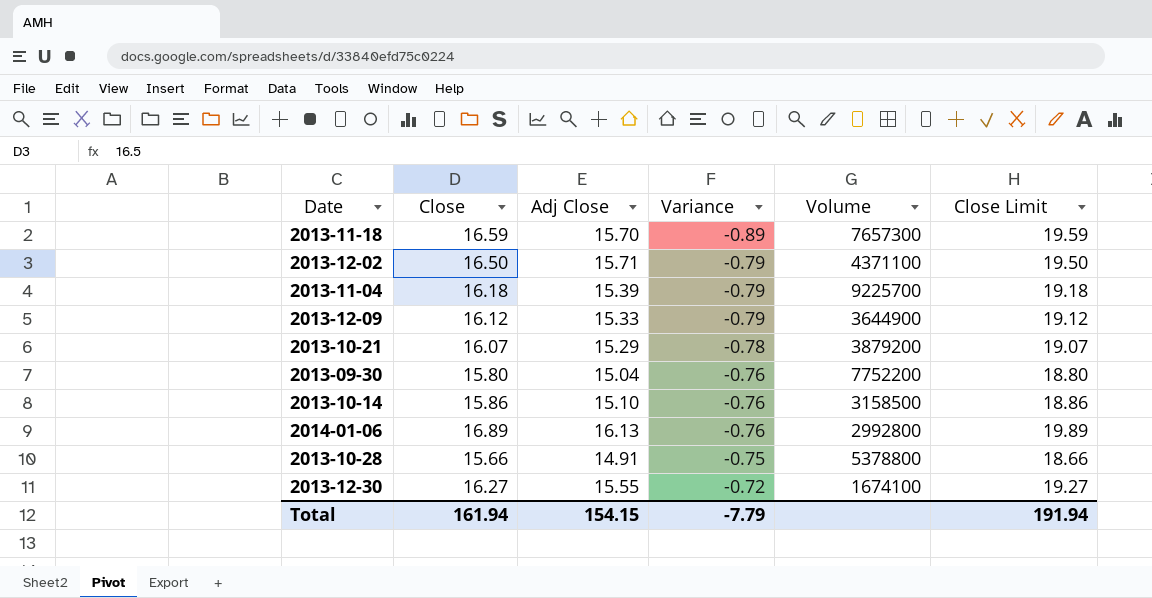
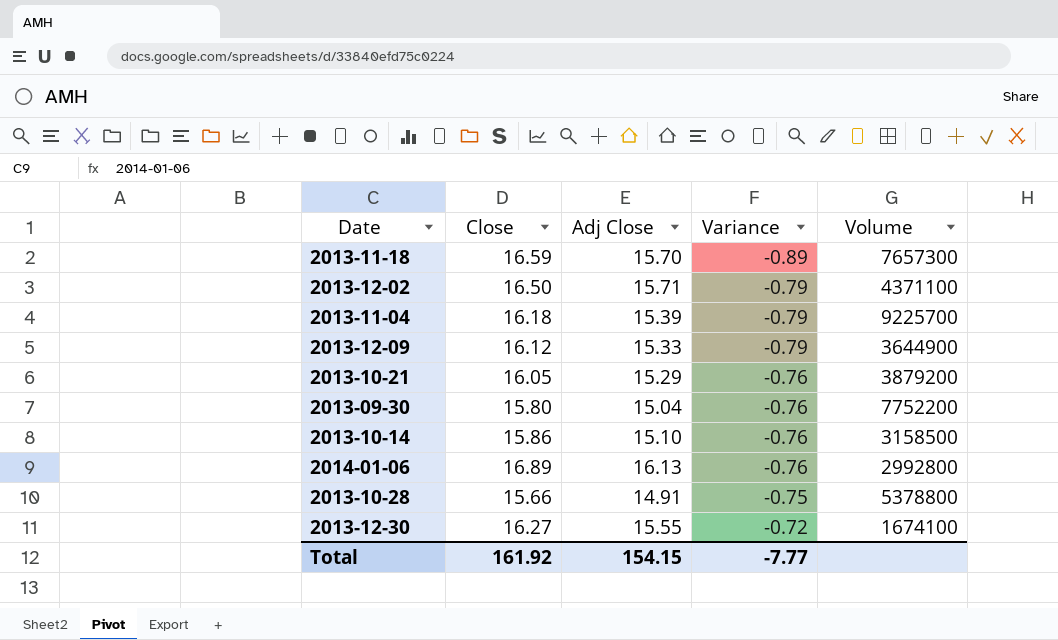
column Close Limit | formula: [Close] + 3 -> none
2013-10-21 | Close: 16.07 -> 16.05
2013-10-21 | Variance: -0.78 -> -0.76
Total | Close: 161.94 -> 161.92
Total | Variance: -7.79 -> -7.77

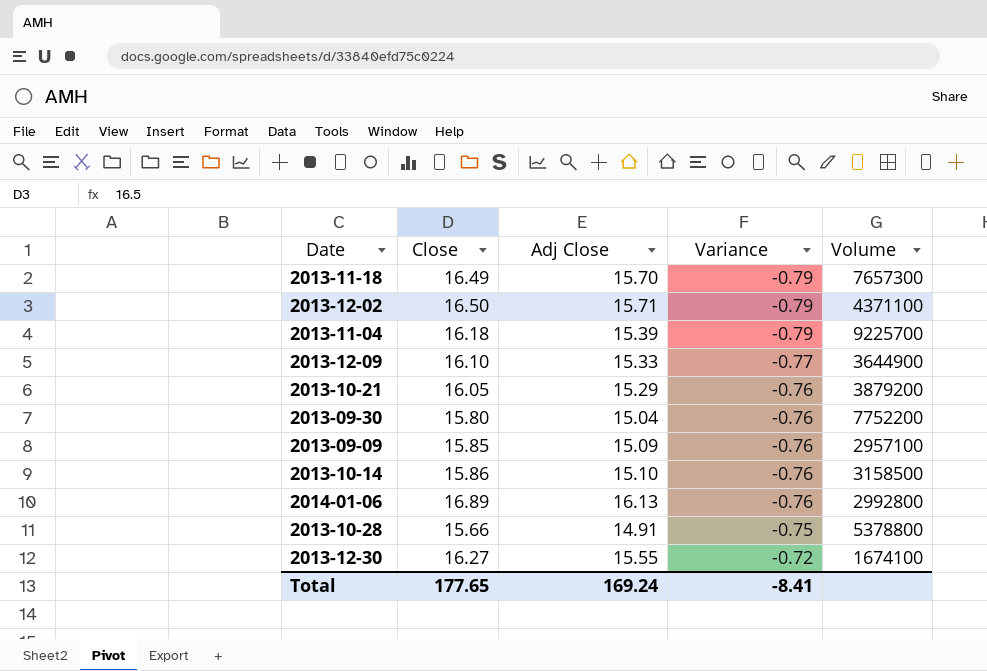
2013-11-18 | Close: 16.59 -> 16.49
2013-11-18 | Variance: -0.89 -> -0.79
2013-12-09 | Close: 16.12 -> 16.10
2013-12-09 | Variance: -0.79 -> -0.77
row 2013-09-09: none -> 15.85 | 15.09 | -0.76 | 2957100
Total | Close: 161.92 -> 177.65
Total | Adj Close: 154.15 -> 169.24
Total | Variance: -7.77 -> -8.41

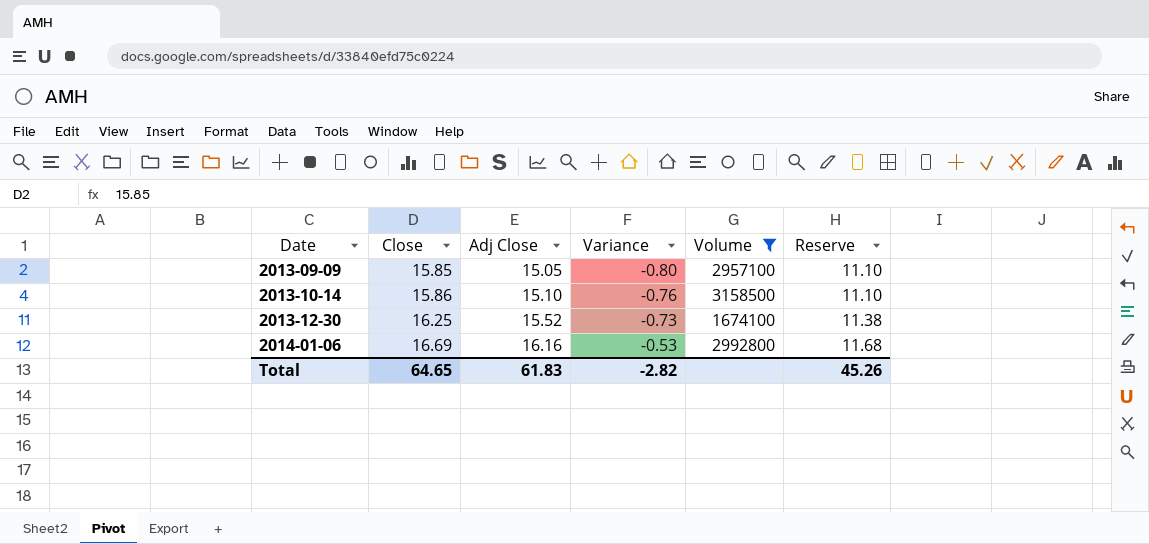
filter: none -> Volume <= 3158500
row order: Variance ascending -> Date ascending
column Reserve | formula: none -> [Close] * 0.7
2013-09-09 | Adj Close: 15.09 -> 15.05
2013-09-09 | Variance: -0.76 -> -0.80
2013-12-30 | Close: 16.27 -> 16.25
2013-12-30 | Adj Close: 15.55 -> 15.52
2013-12-30 | Variance: -0.72 -> -0.73
2014-01-06 | Close: 16.89 -> 16.69
2014-01-06 | Adj Close: 16.13 -> 16.16
2014-01-06 | Variance: -0.76 -> -0.53
Total | Close: 177.65 -> 64.65
Total | Adj Close: 169.24 -> 61.83
Total | Variance: -8.41 -> -2.82

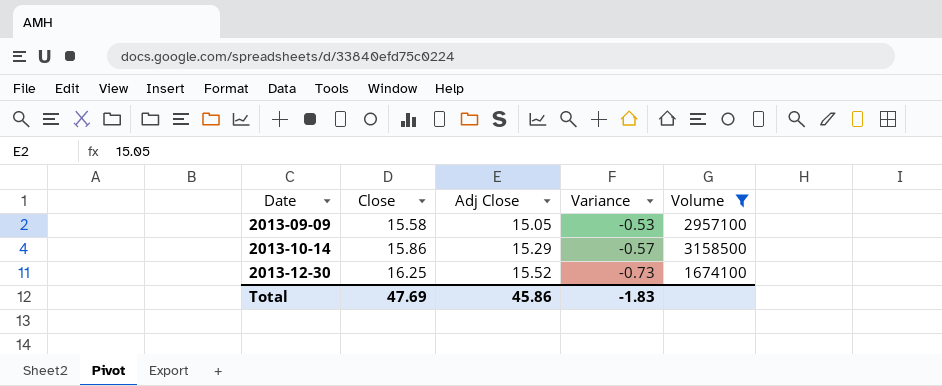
column Reserve | formula: [Close] * 0.7 -> none
row 2014-01-06: 16.69 | 16.16 | -0.53 | 2992800 | 11.68 -> none
2013-09-09 | Close: 15.85 -> 15.58
2013-09-09 | Variance: -0.80 -> -0.53
2013-10-14 | Adj Close: 15.10 -> 15.29
2013-10-14 | Variance: -0.76 -> -0.57
Total | Close: 64.65 -> 47.69
Total | Adj Close: 61.83 -> 45.86
Total | Variance: -2.82 -> -1.83

